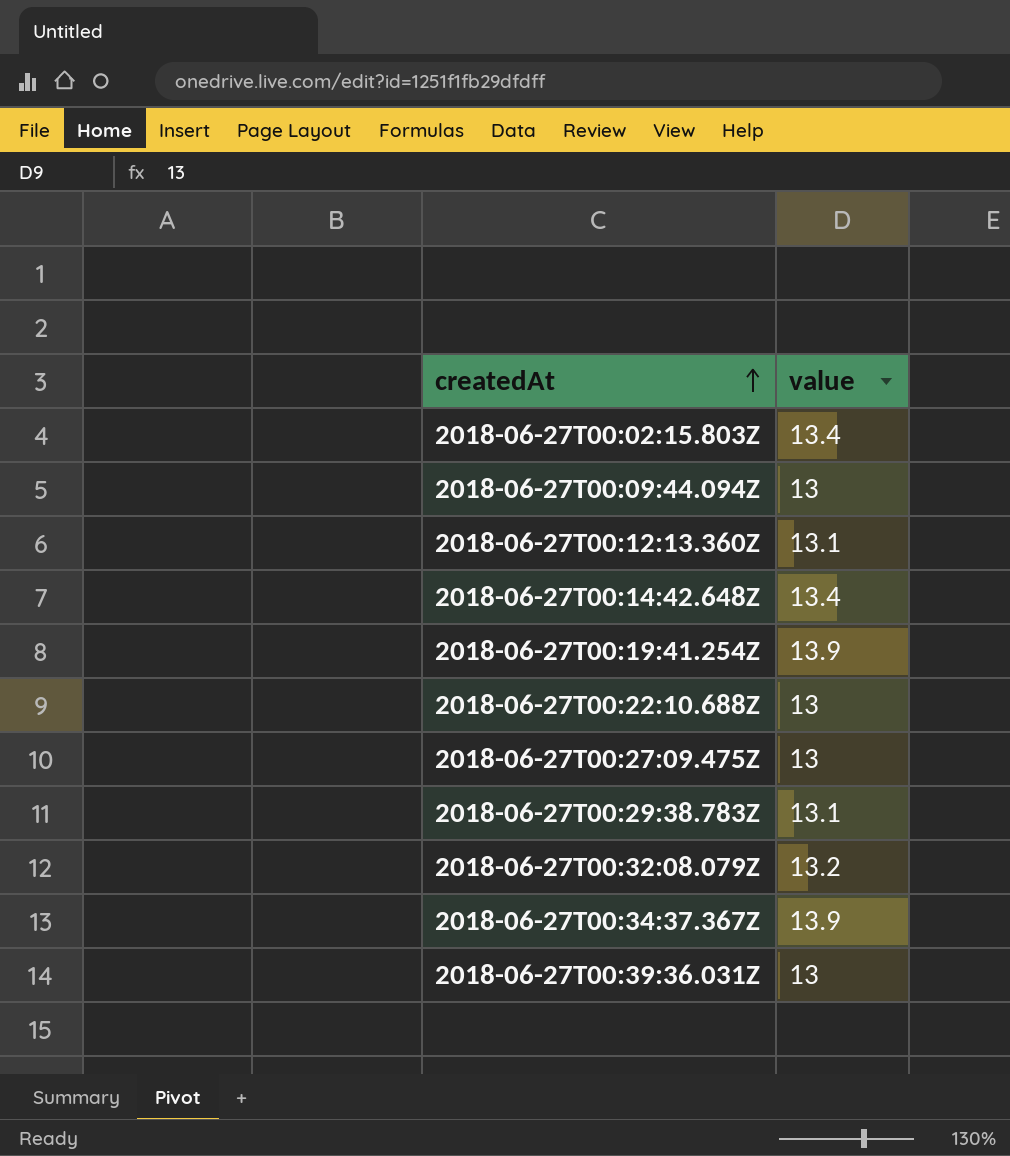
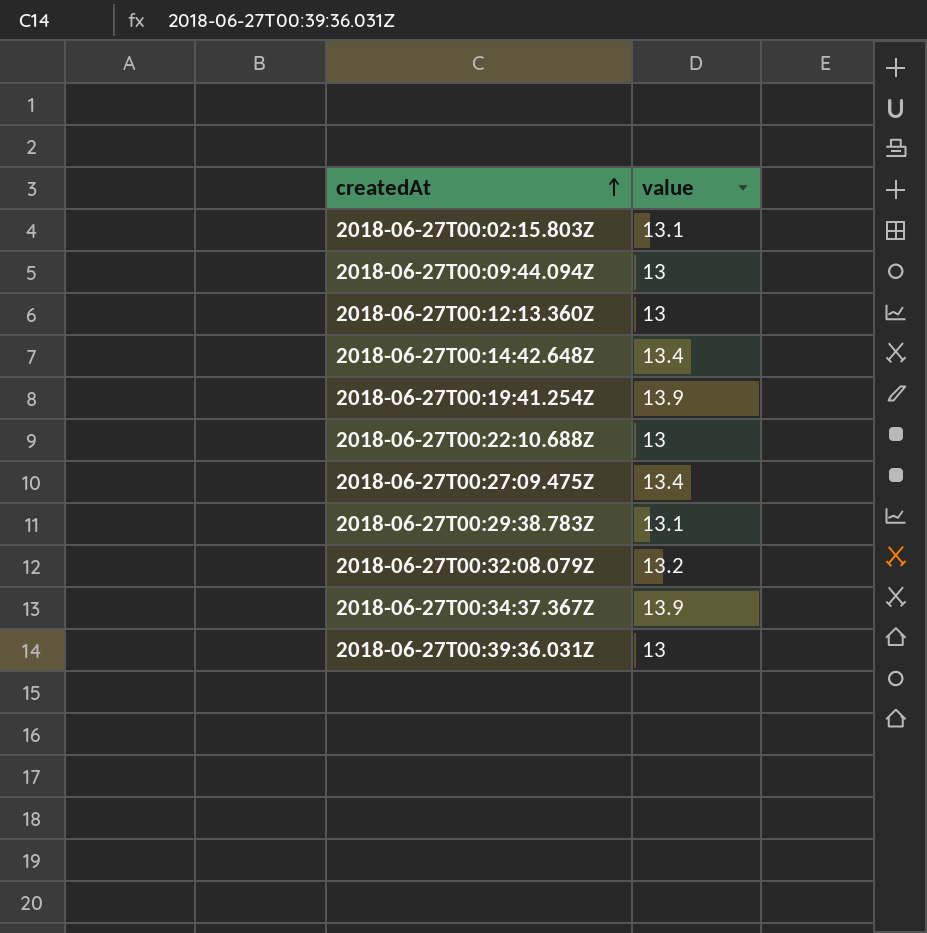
2018-06-27T00:02:15.803Z | value: 13.4 -> 13.1
2018-06-27T00:12:13.360Z | value: 13.1 -> 13
2018-06-27T00:27:09.475Z | value: 13 -> 13.4

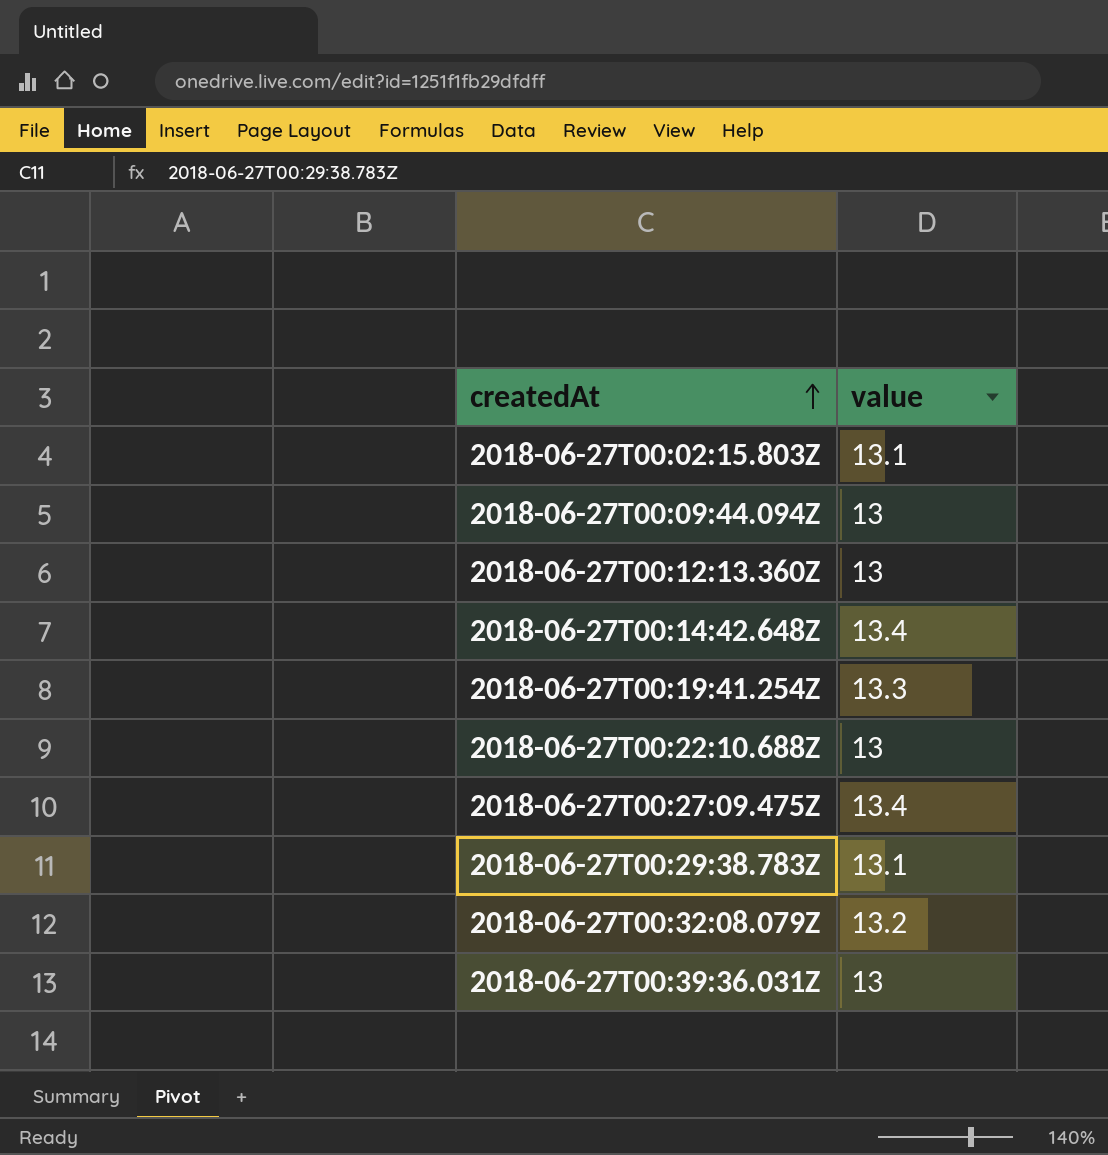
row 2018-06-27T00:34:37.367Z: 13.9 -> none
2018-06-27T00:19:41.254Z | value: 13.9 -> 13.3

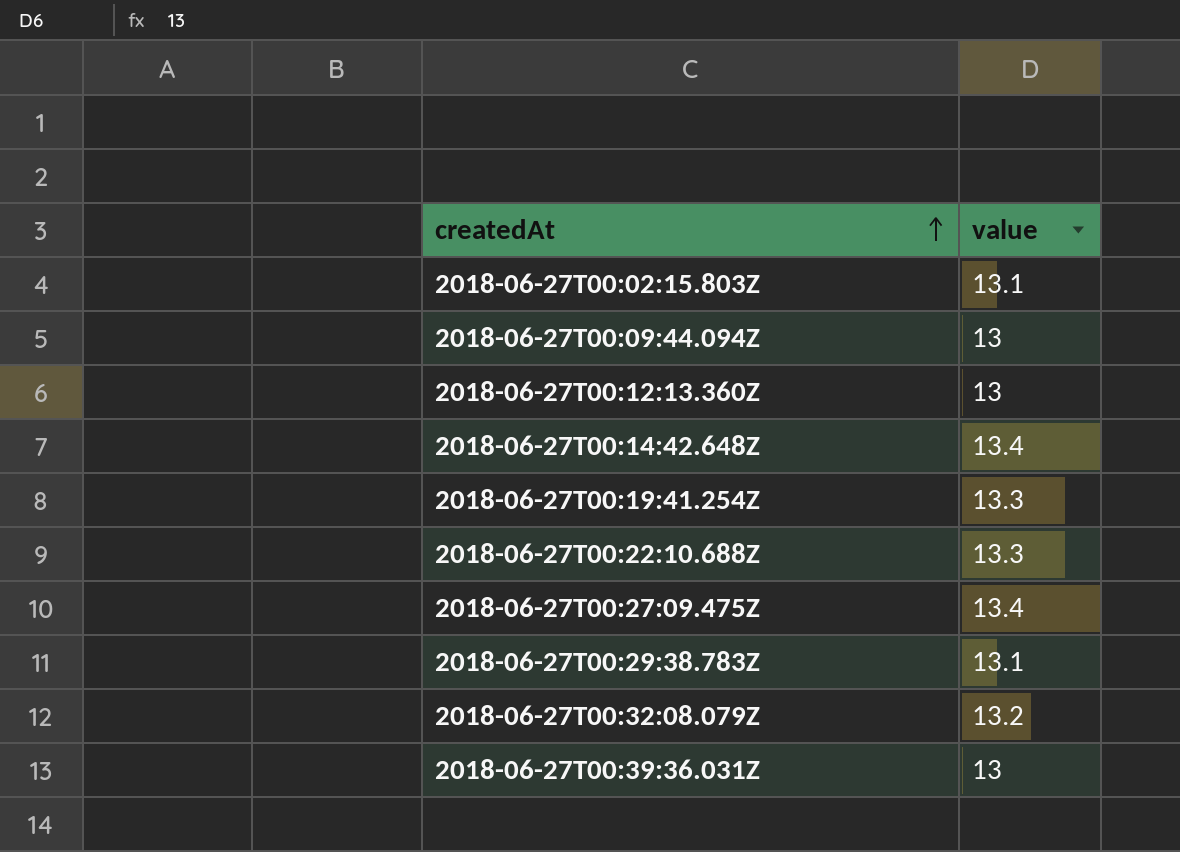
2018-06-27T00:22:10.688Z | value: 13 -> 13.3

